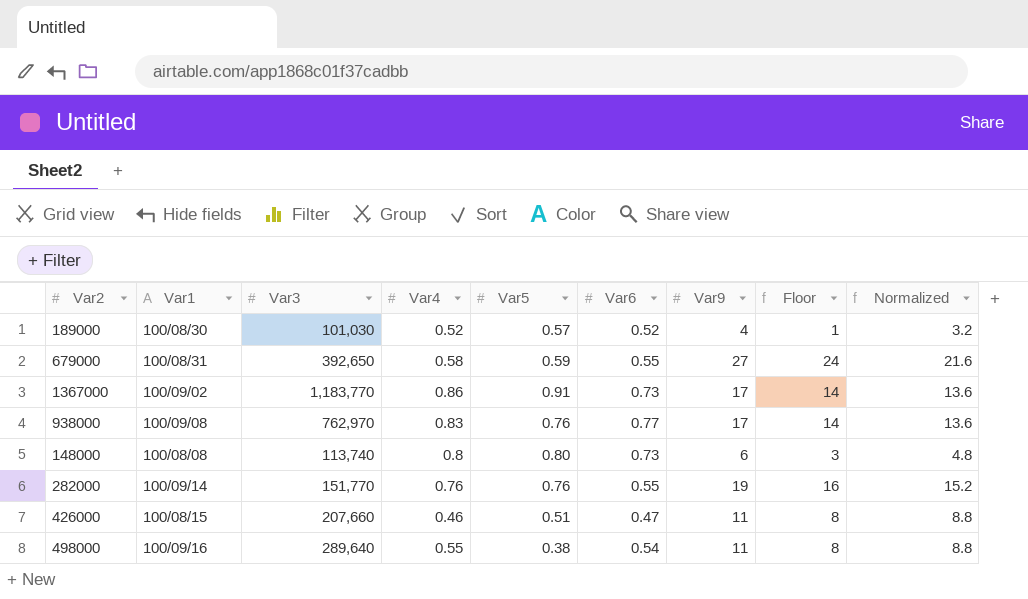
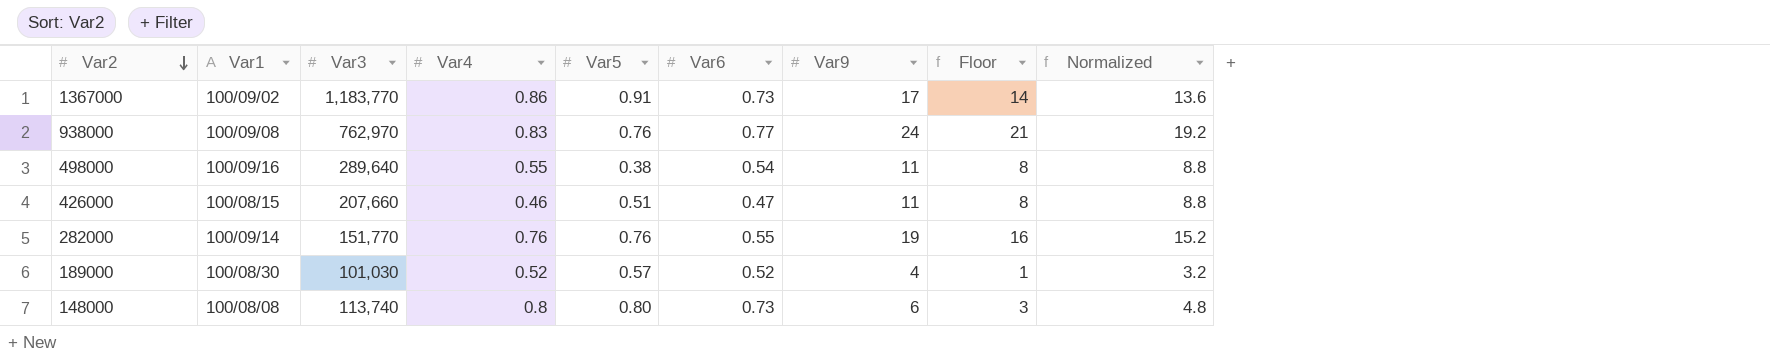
row order: none -> Var2 descending
row 679000: 100/08/31 | 392,650 | 0.58 | 0.59 | 0.55 | 27 | 24 | 21.6 -> none
938000 | Var9: 17 -> 24
938000 | Floor: 14 -> 21
938000 | Normalized: 13.6 -> 19.2

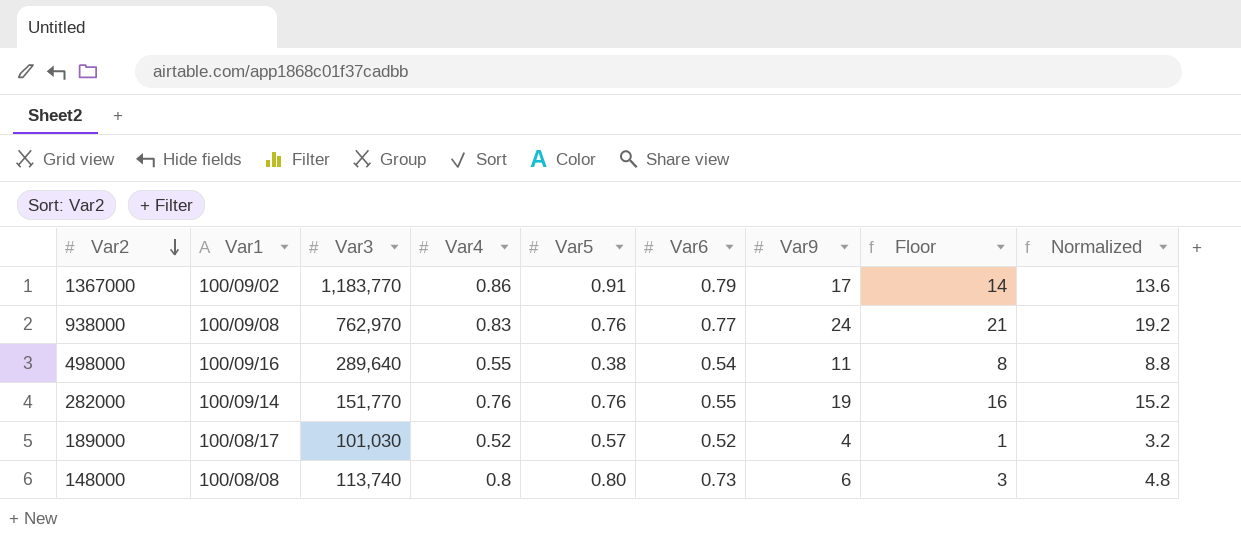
row 426000: 100/08/15 | 207,660 | 0.46 | 0.51 | 0.47 | 11 | 8 | 8.8 -> none
1367000 | Var6: 0.73 -> 0.79
189000 | Var1: 100/08/30 -> 100/08/17

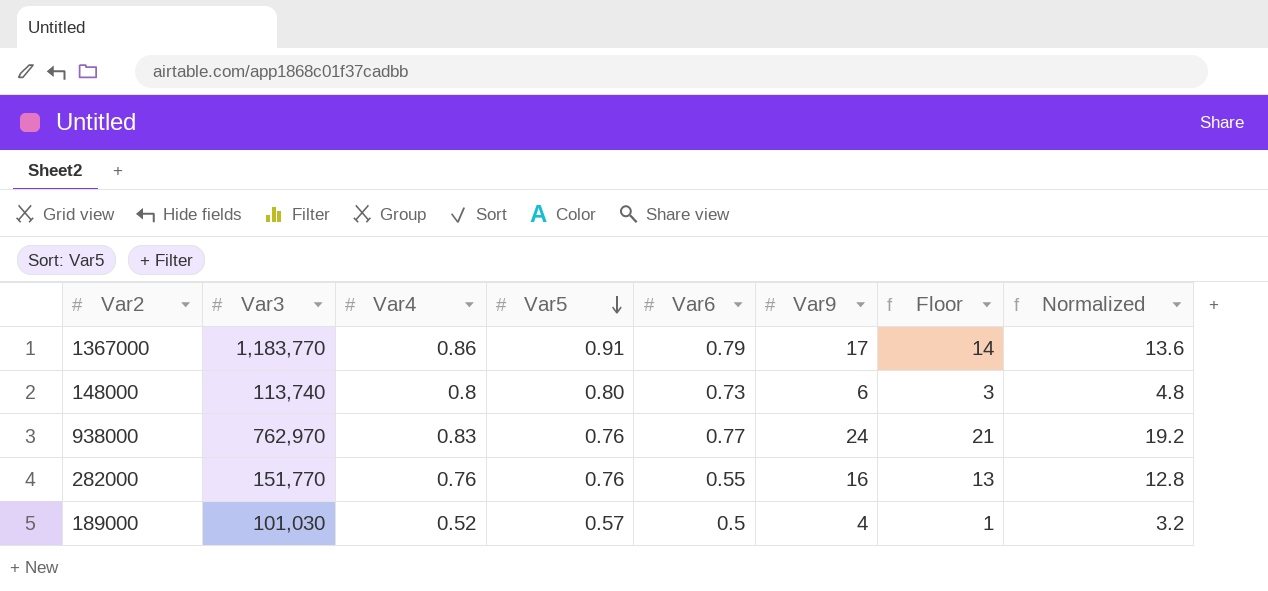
row order: Var2 descending -> Var5 descending
column Var1 | position: 2 -> none
row 498000: 100/09/16 | 289,640 | 0.55 | 0.38 | 0.54 | 11 | 8 | 8.8 -> none
282000 | Var9: 19 -> 16
282000 | Floor: 16 -> 13
282000 | Normalized: 15.2 -> 12.8
189000 | Var6: 0.52 -> 0.5

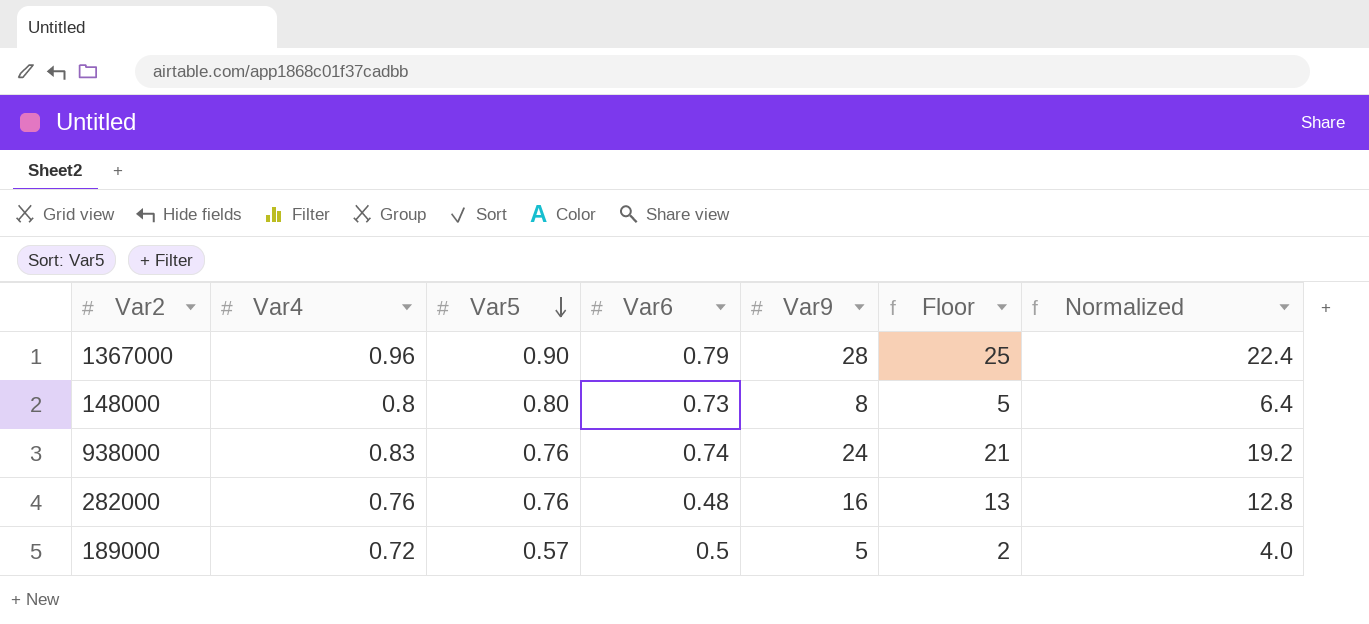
column Var3 | position: 2 -> none
1367000 | Var4: 0.86 -> 0.96
1367000 | Var5: 0.91 -> 0.90
1367000 | Var9: 17 -> 28
1367000 | Floor: 14 -> 25
1367000 | Normalized: 13.6 -> 22.4
148000 | Var9: 6 -> 8
148000 | Floor: 3 -> 5
148000 | Normalized: 4.8 -> 6.4
938000 | Var6: 0.77 -> 0.74
282000 | Var6: 0.55 -> 0.48
189000 | Var4: 0.52 -> 0.72
189000 | Var9: 4 -> 5
189000 | Floor: 1 -> 2
189000 | Normalized: 3.2 -> 4.0

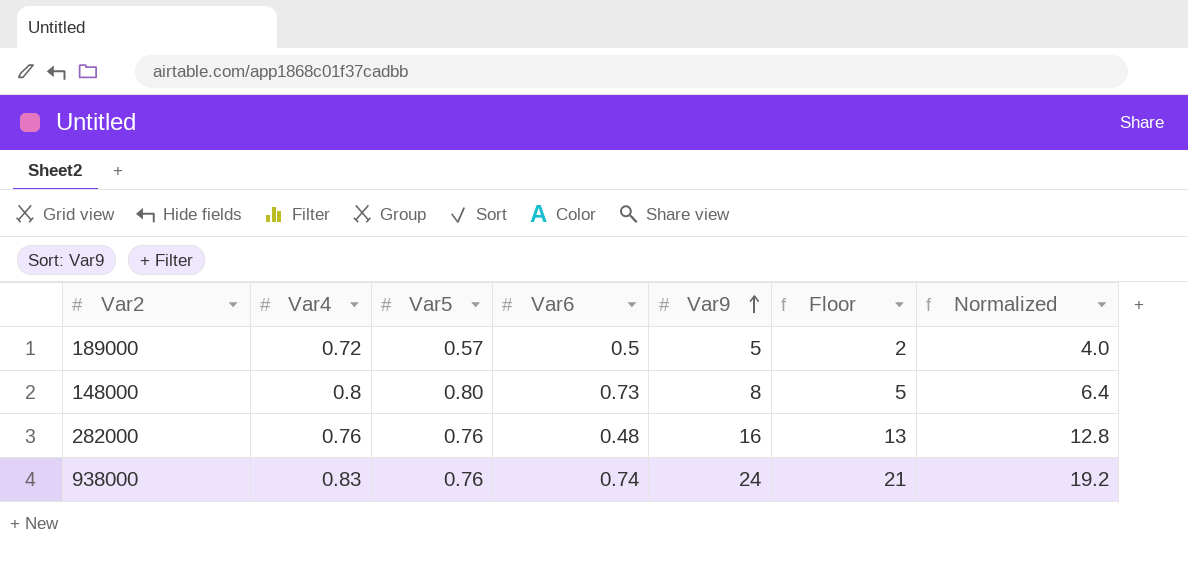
row order: Var5 descending -> Var9 ascending
row 1367000: 0.96 | 0.90 | 0.79 | 28 | 25 | 22.4 -> none

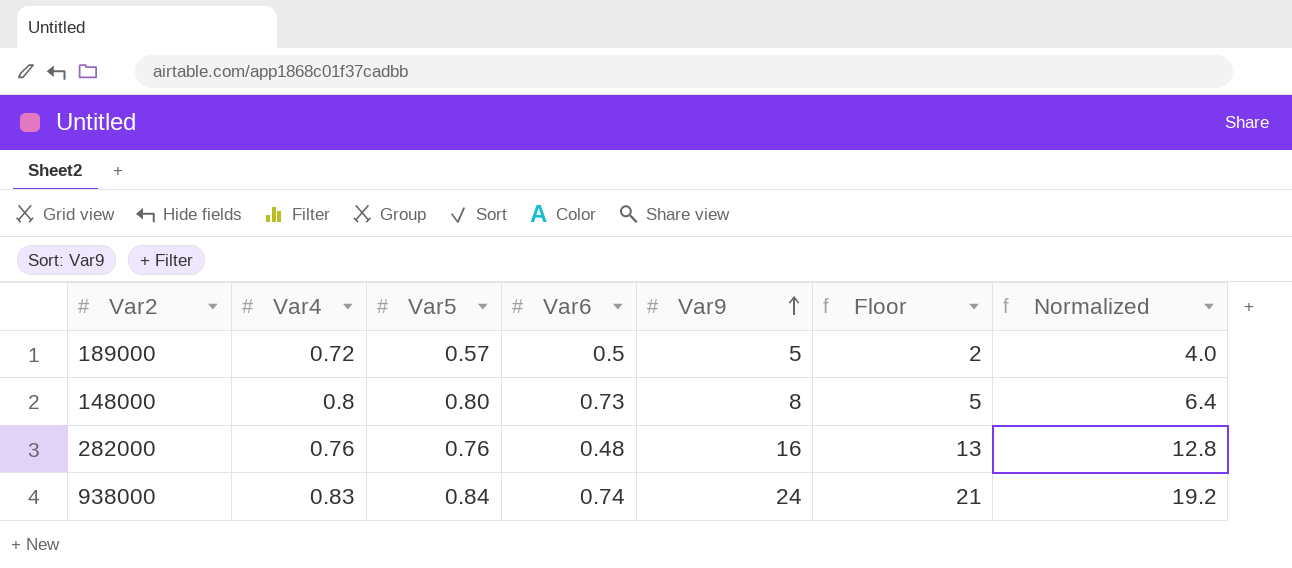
938000 | Var5: 0.76 -> 0.84

